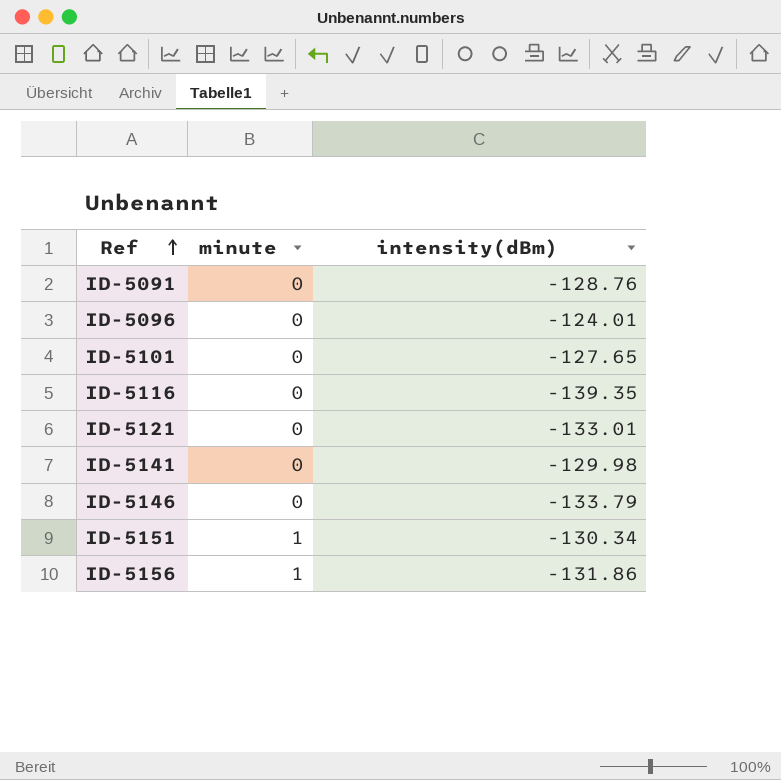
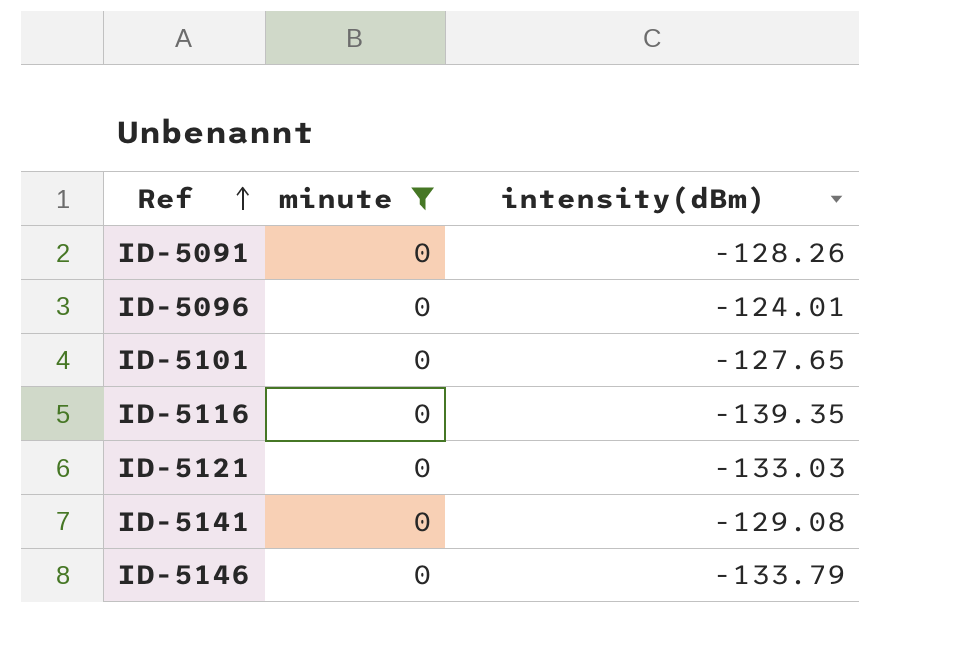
filter: none -> minute = 0
ID-5091 | intensity(dBm): -128.76 -> -128.26
ID-5121 | intensity(dBm): -133.01 -> -133.03
ID-5141 | intensity(dBm): -129.98 -> -129.08

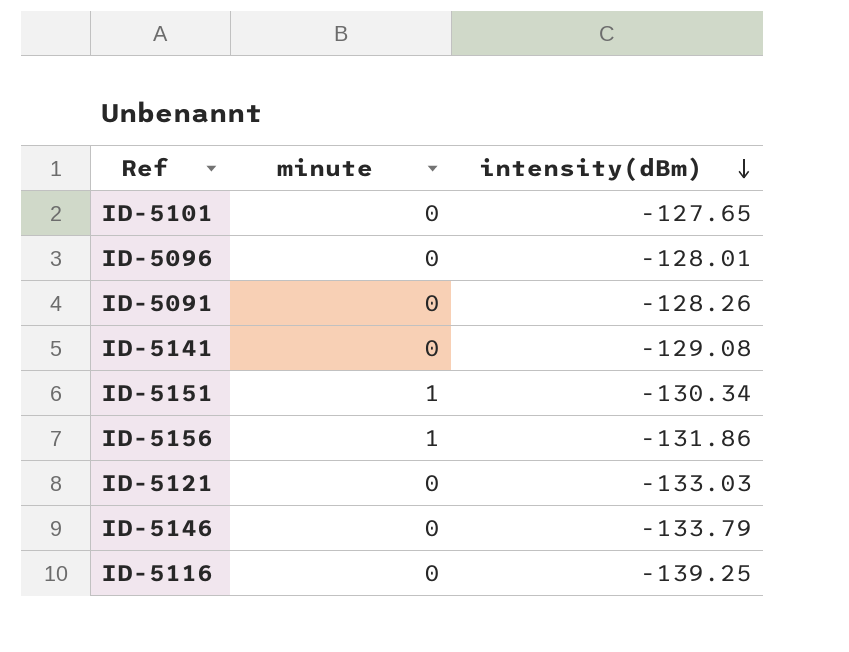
filter: minute = 0 -> none
row order: Ref ascending -> intensity(dBm) descending
ID-5096 | intensity(dBm): -124.01 -> -128.01
ID-5116 | intensity(dBm): -139.35 -> -139.25

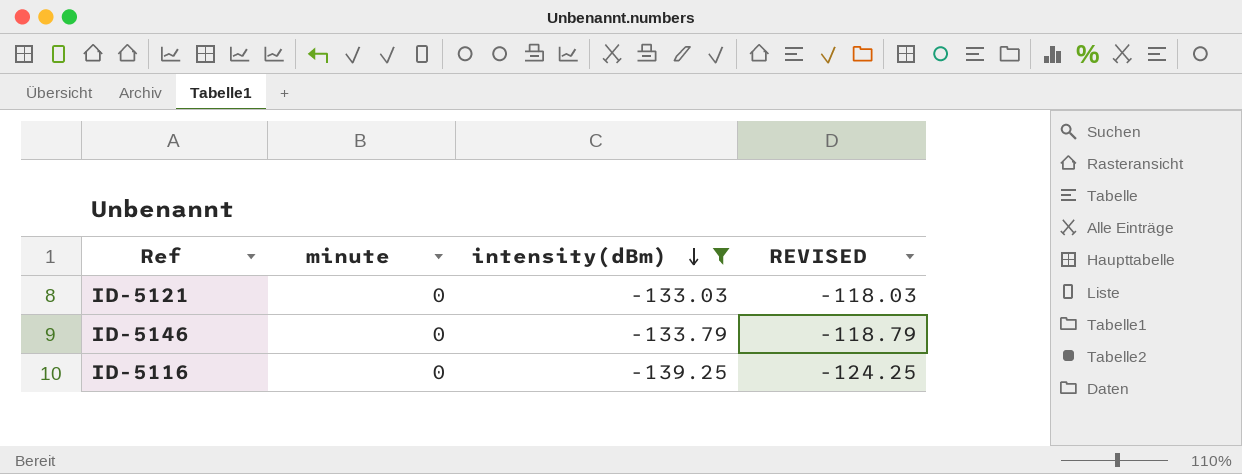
filter: none -> intensity(dBm) <= -133.03
column REVISED | formula: none -> [intensity(dBm)] + 15

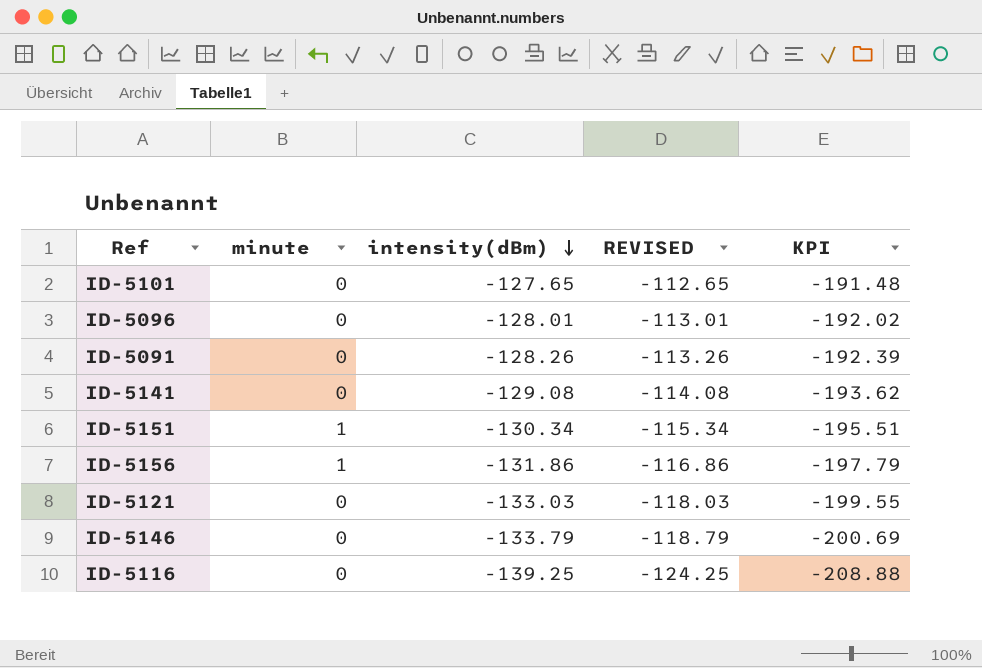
filter: intensity(dBm) <= -133.03 -> none
column KPI | formula: none -> [intensity(dBm)] * 1.5

